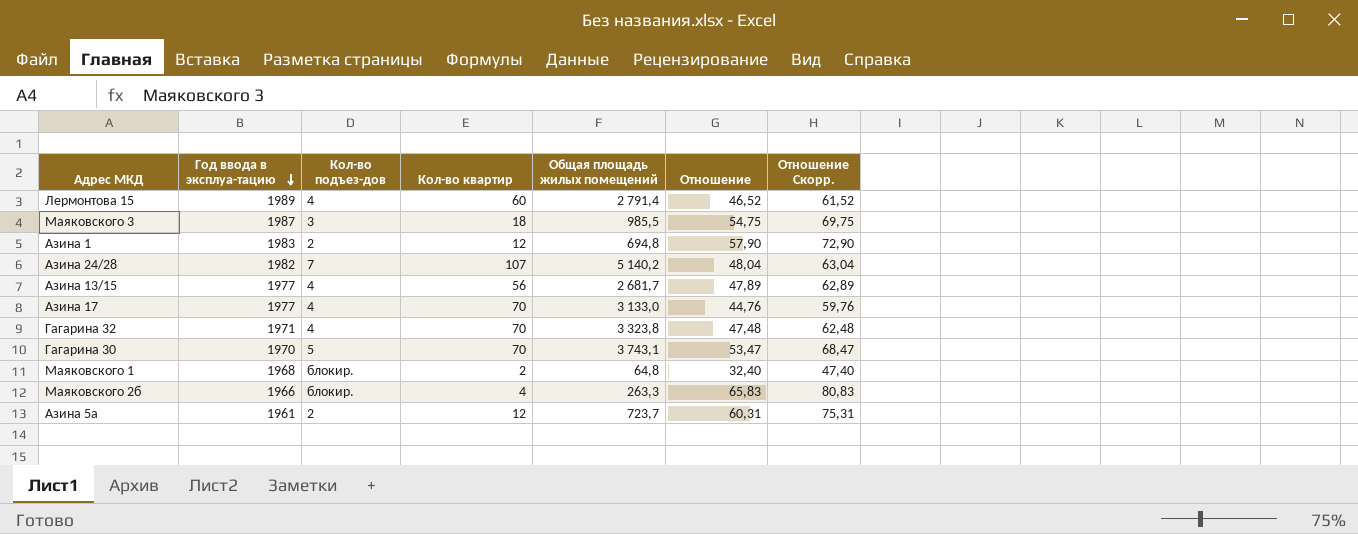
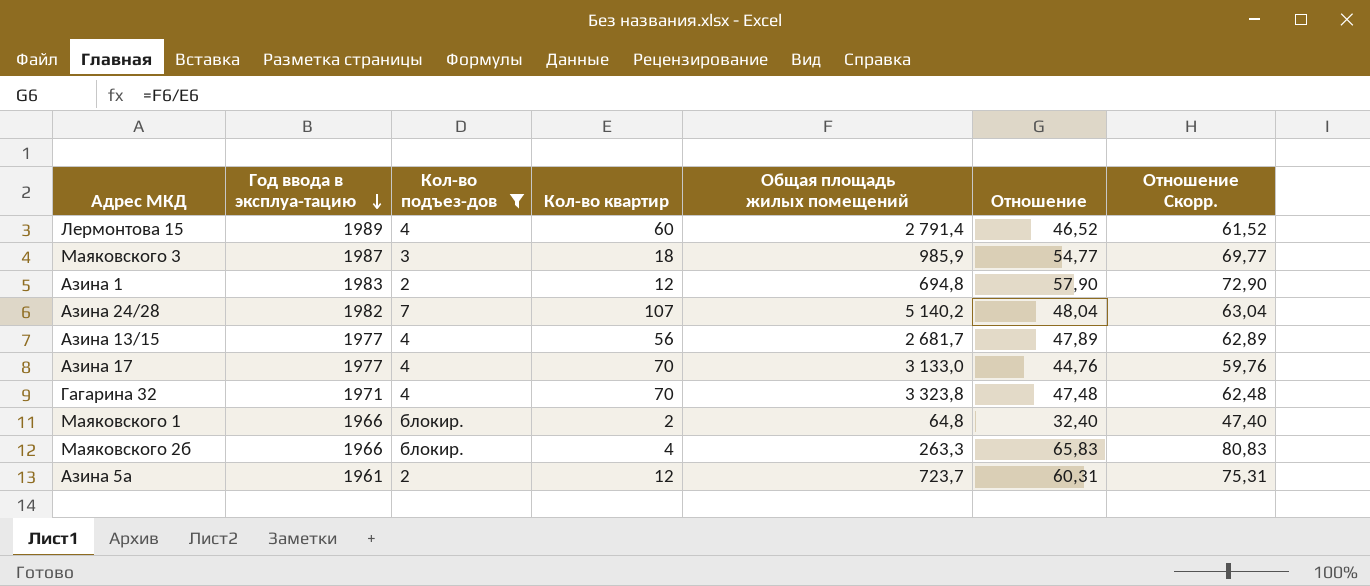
filter: none -> Кол-во подъез-дов != 5
Маяковского 3 | Общая площадь жилых помещений: 985,5 -> 985,9
Маяковского 3 | Отношение: 54,75 -> 54,77
Маяковского 3 | Отношение Скорр.: 69,75 -> 69,77
Маяковского 1 | Год ввода в эксплуа-тацию: 1968 -> 1966

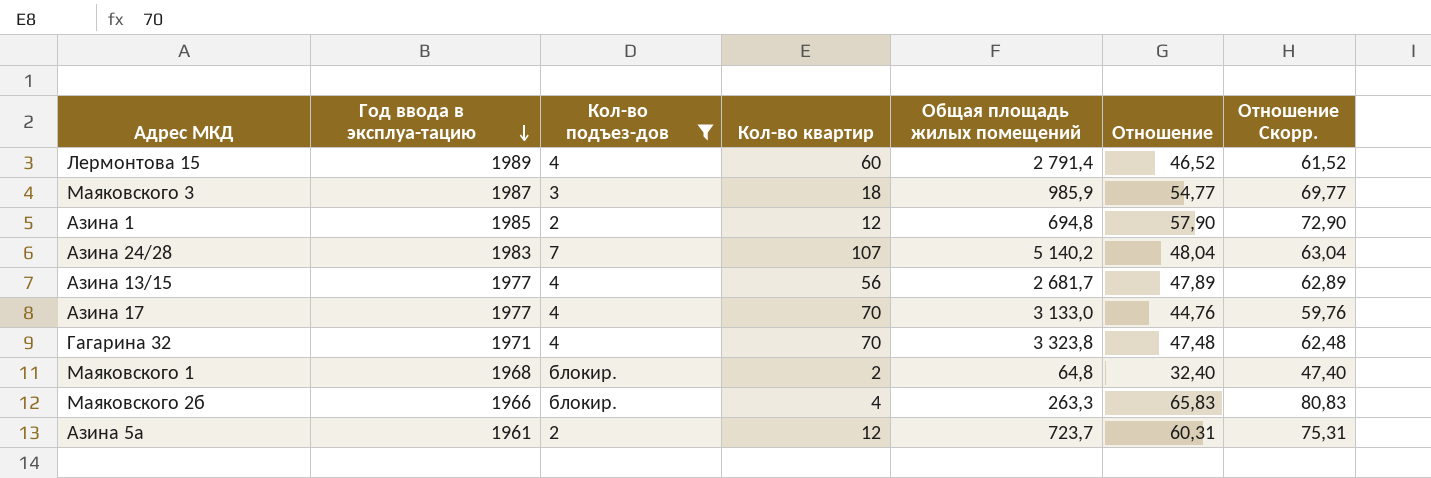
Азина 1 | Год ввода в эксплуа-тацию: 1983 -> 1985
Азина 24/28 | Год ввода в эксплуа-тацию: 1982 -> 1983
Маяковского 1 | Год ввода в эксплуа-тацию: 1966 -> 1968

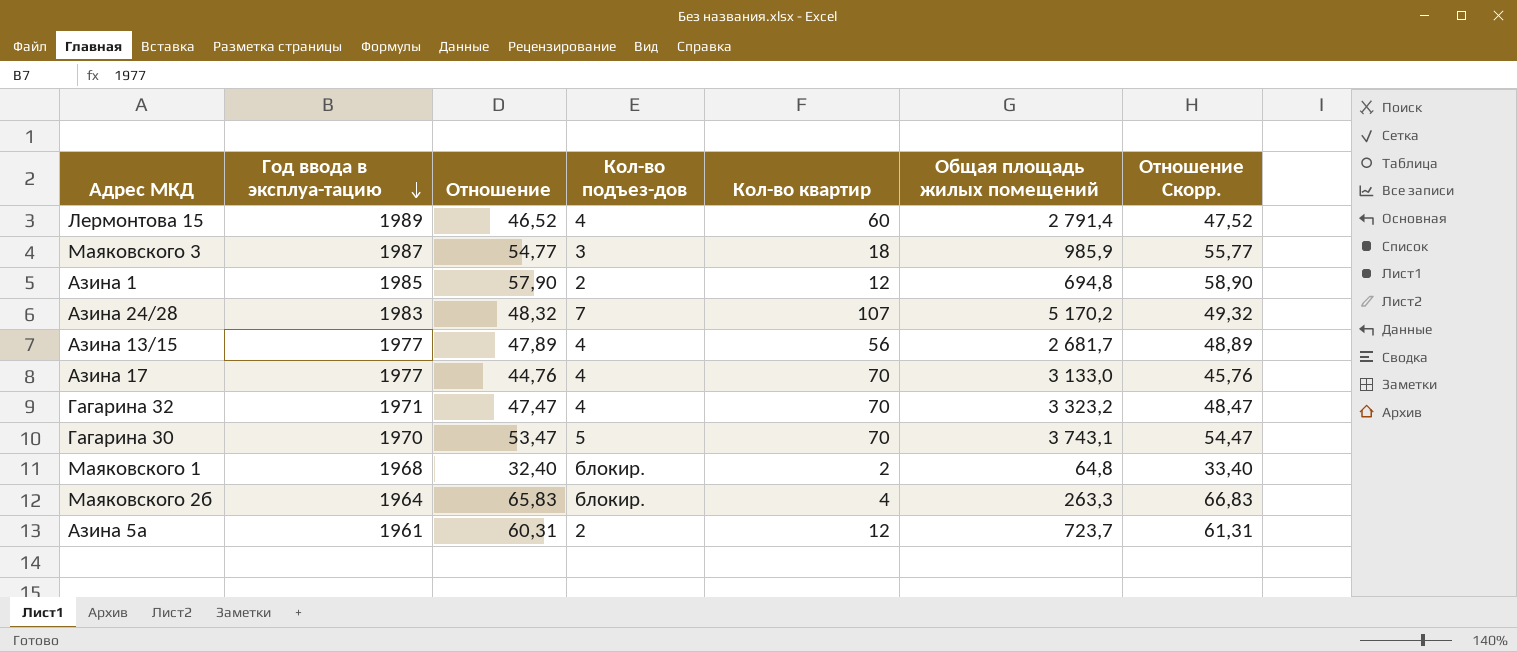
filter: Кол-во подъез-дов != 5 -> none
column Отношение | position: 6 -> 3
column Отношение Скорр. | formula: [Отношение] + 15 -> [Отношение] + 1
Азина 24/28 | Отношение: 48,04 -> 48,32
Азина 24/28 | Общая площадь жилых помещений: 5 140,2 -> 5 170,2
Гагарина 32 | Отношение: 47,48 -> 47,47
Гагарина 32 | Общая площадь жилых помещений: 3 323,8 -> 3 323,2
Маяковского 2б | Год ввода в эксплуа-тацию: 1966 -> 1964

